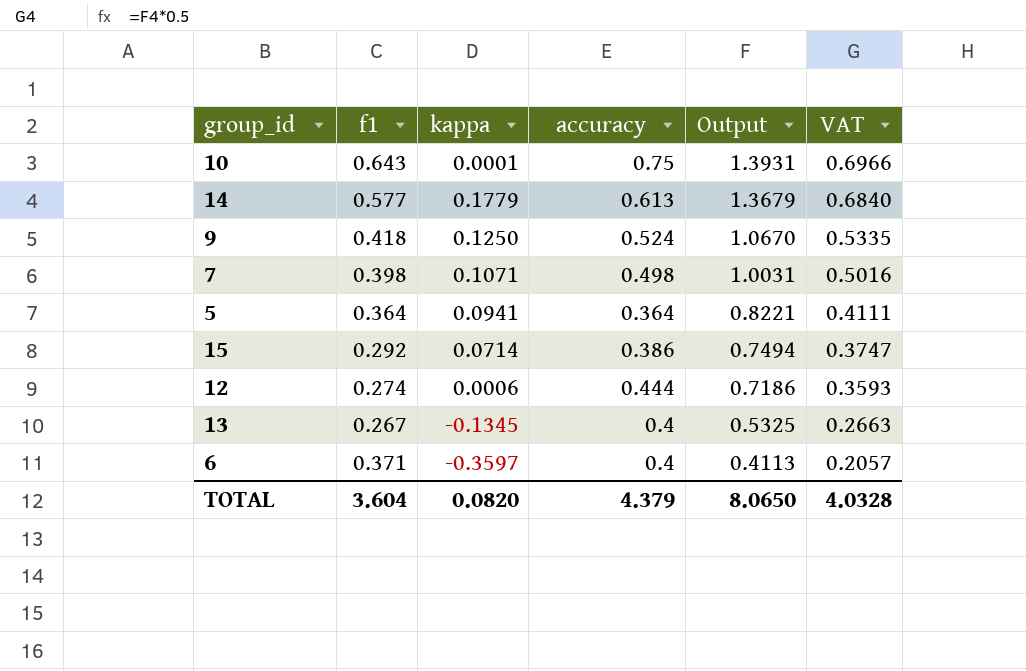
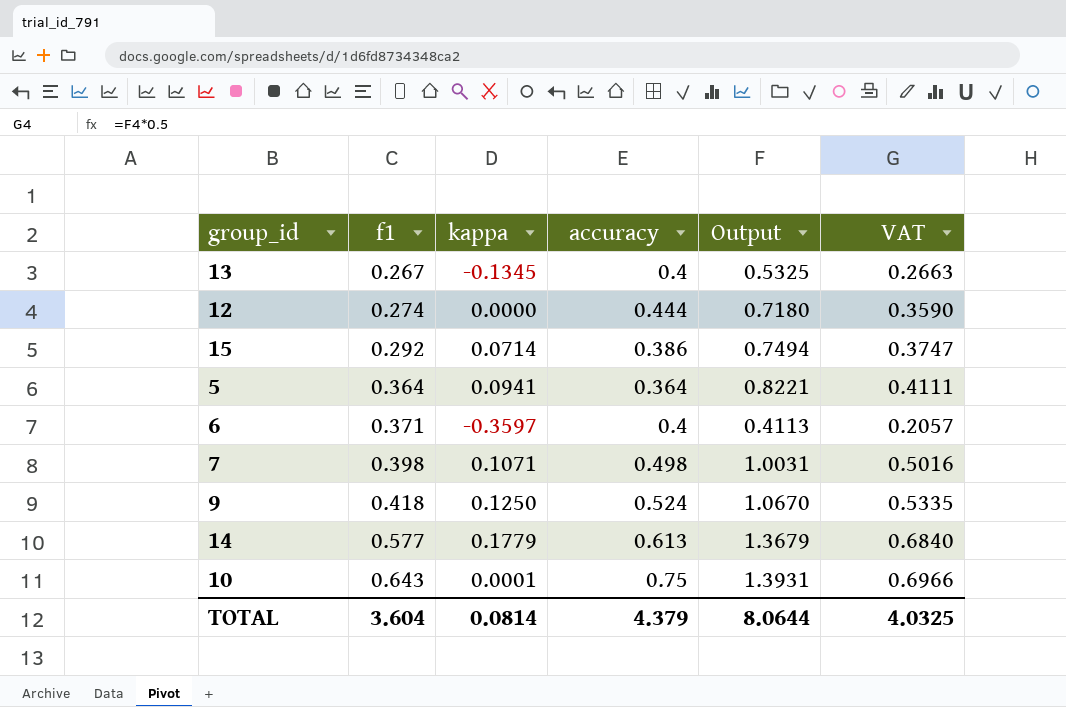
row order: Output descending -> f1 ascending
12 | kappa: 0.0006 -> 0.0000
12 | Output: 0.7186 -> 0.7180
12 | VAT: 0.3593 -> 0.3590
TOTAL | kappa: 0.0820 -> 0.0814
TOTAL | Output: 8.0650 -> 8.0644
TOTAL | VAT: 4.0328 -> 4.0325

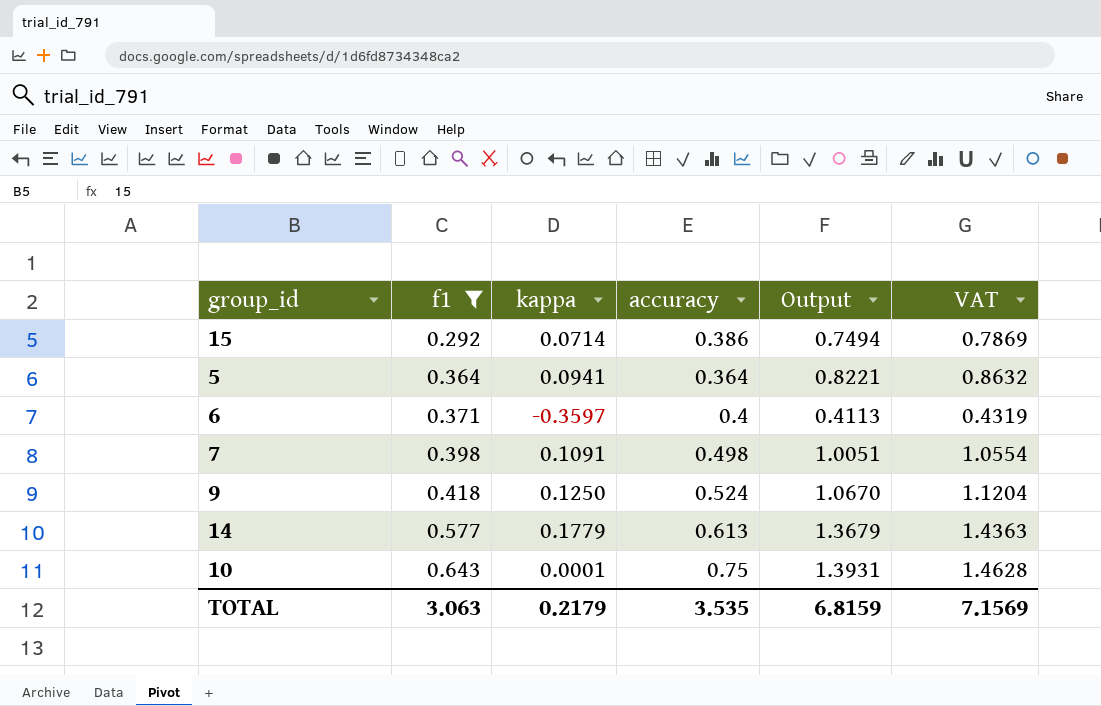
filter: none -> f1 >= 0.292
column VAT | formula: [Output] * 0.5 -> [Output] * 1.05
7 | kappa: 0.1071 -> 0.1091
7 | Output: 1.0031 -> 1.0051
TOTAL | f1: 3.604 -> 3.063
TOTAL | kappa: 0.0814 -> 0.2179
TOTAL | accuracy: 4.379 -> 3.535
TOTAL | Output: 8.0644 -> 6.8159
TOTAL | VAT: 4.0325 -> 7.1569

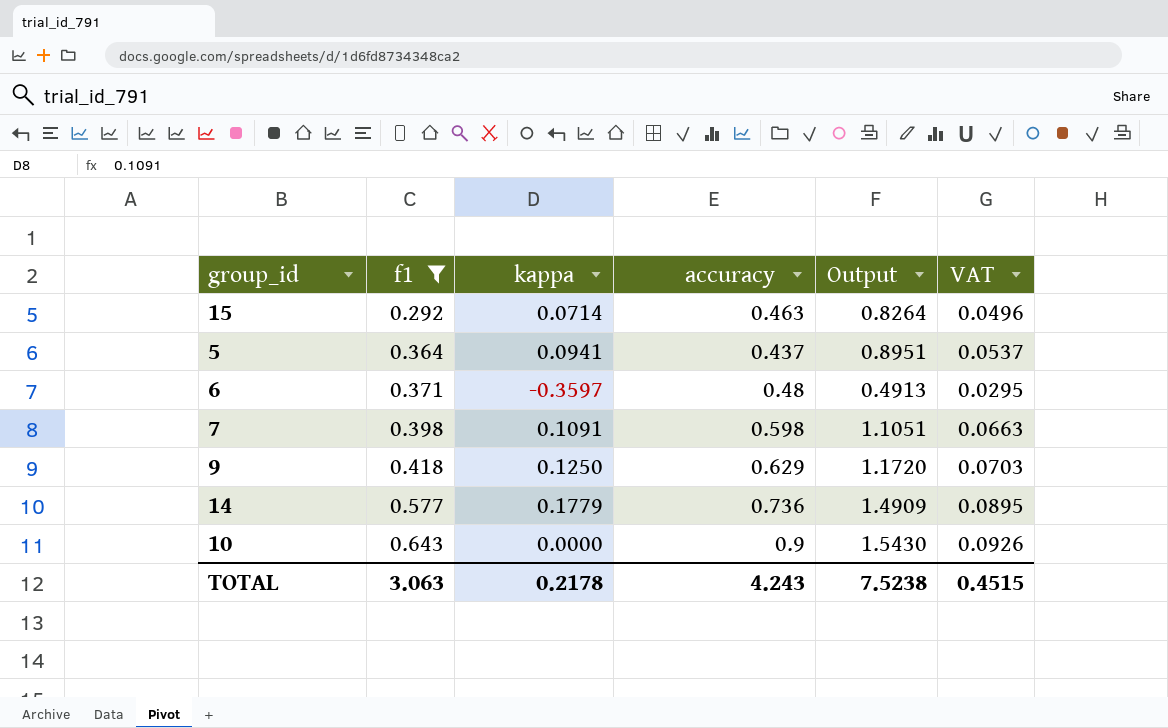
column VAT | formula: [Output] * 1.05 -> [Output] * 0.06
15 | accuracy: 0.386 -> 0.463
15 | Output: 0.7494 -> 0.8264
5 | accuracy: 0.364 -> 0.437
5 | Output: 0.8221 -> 0.8951
6 | accuracy: 0.4 -> 0.48
6 | Output: 0.4113 -> 0.4913
7 | accuracy: 0.498 -> 0.598
7 | Output: 1.0051 -> 1.1051
9 | accuracy: 0.524 -> 0.629
9 | Output: 1.0670 -> 1.1720
14 | accuracy: 0.613 -> 0.736
14 | Output: 1.3679 -> 1.4909
10 | kappa: 0.0001 -> 0.0000
10 | accuracy: 0.75 -> 0.9
10 | Output: 1.3931 -> 1.5430
TOTAL | kappa: 0.2179 -> 0.2178
TOTAL | accuracy: 3.535 -> 4.243
TOTAL | Output: 6.8159 -> 7.5238
TOTAL | VAT: 7.1569 -> 0.4515

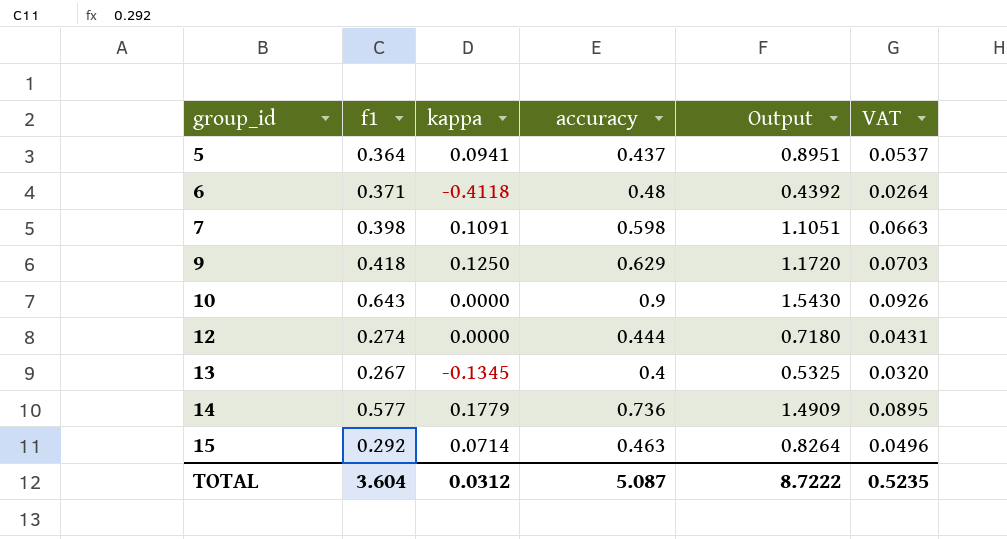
filter: f1 >= 0.292 -> none
row order: f1 ascending -> group_id ascending
6 | kappa: -0.3597 -> -0.4118
6 | Output: 0.4913 -> 0.4392
6 | VAT: 0.0295 -> 0.0264
TOTAL | f1: 3.063 -> 3.604
TOTAL | kappa: 0.2178 -> 0.0312
TOTAL | accuracy: 4.243 -> 5.087
TOTAL | Output: 7.5238 -> 8.7222
TOTAL | VAT: 0.4515 -> 0.5235

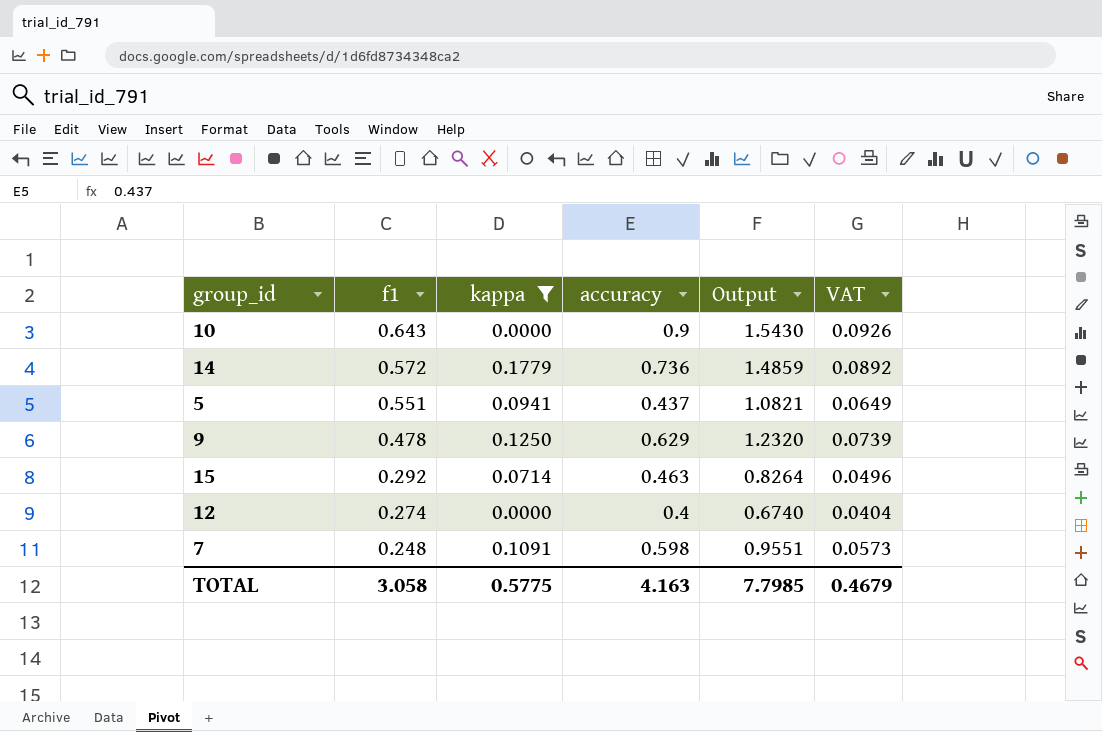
filter: none -> kappa >= 0.0000
row order: group_id ascending -> f1 descending
14 | f1: 0.577 -> 0.572
14 | Output: 1.4909 -> 1.4859
14 | VAT: 0.0895 -> 0.0892
5 | f1: 0.364 -> 0.551
5 | Output: 0.8951 -> 1.0821
5 | VAT: 0.0537 -> 0.0649
9 | f1: 0.418 -> 0.478
9 | Output: 1.1720 -> 1.2320
9 | VAT: 0.0703 -> 0.0739
12 | accuracy: 0.444 -> 0.4
12 | Output: 0.7180 -> 0.6740
12 | VAT: 0.0431 -> 0.0404
7 | f1: 0.398 -> 0.248
7 | Output: 1.1051 -> 0.9551
7 | VAT: 0.0663 -> 0.0573
TOTAL | f1: 3.604 -> 3.058
TOTAL | kappa: 0.0312 -> 0.5775
TOTAL | accuracy: 5.087 -> 4.163
TOTAL | Output: 8.7222 -> 7.7985
TOTAL | VAT: 0.5235 -> 0.4679

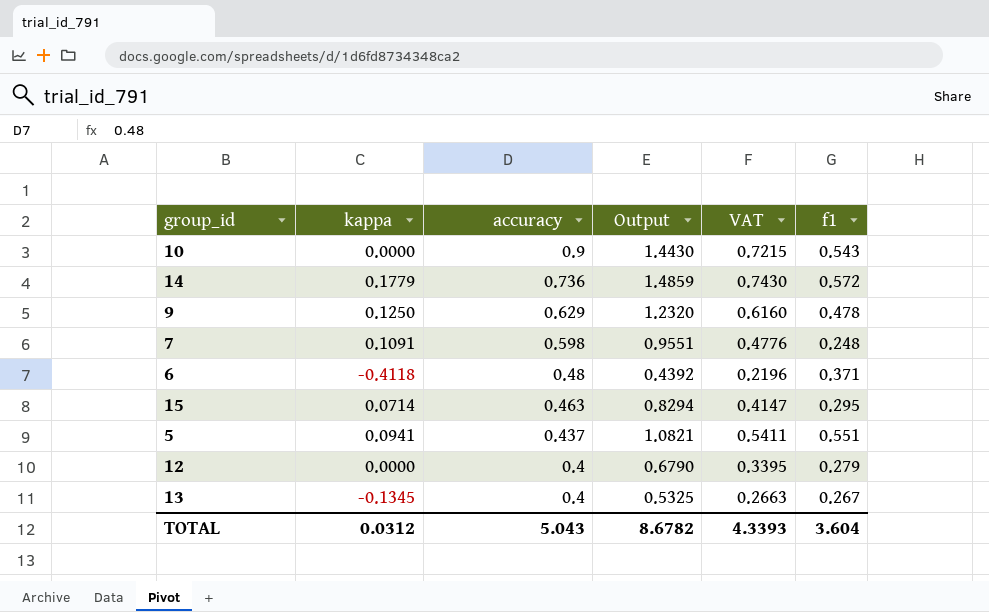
filter: kappa >= 0.0000 -> none
row order: f1 descending -> accuracy descending
column VAT | formula: [Output] * 0.06 -> [Output] * 0.5
column f1 | position: 2 -> 6
10 | Output: 1.5430 -> 1.4430
10 | f1: 0.643 -> 0.543
15 | Output: 0.8264 -> 0.8294
15 | f1: 0.292 -> 0.295
12 | Output: 0.6740 -> 0.6790
12 | f1: 0.274 -> 0.279
TOTAL | kappa: 0.5775 -> 0.0312
TOTAL | accuracy: 4.163 -> 5.043
TOTAL | Output: 7.7985 -> 8.6782
TOTAL | VAT: 0.4679 -> 4.3393
TOTAL | f1: 3.058 -> 3.604

